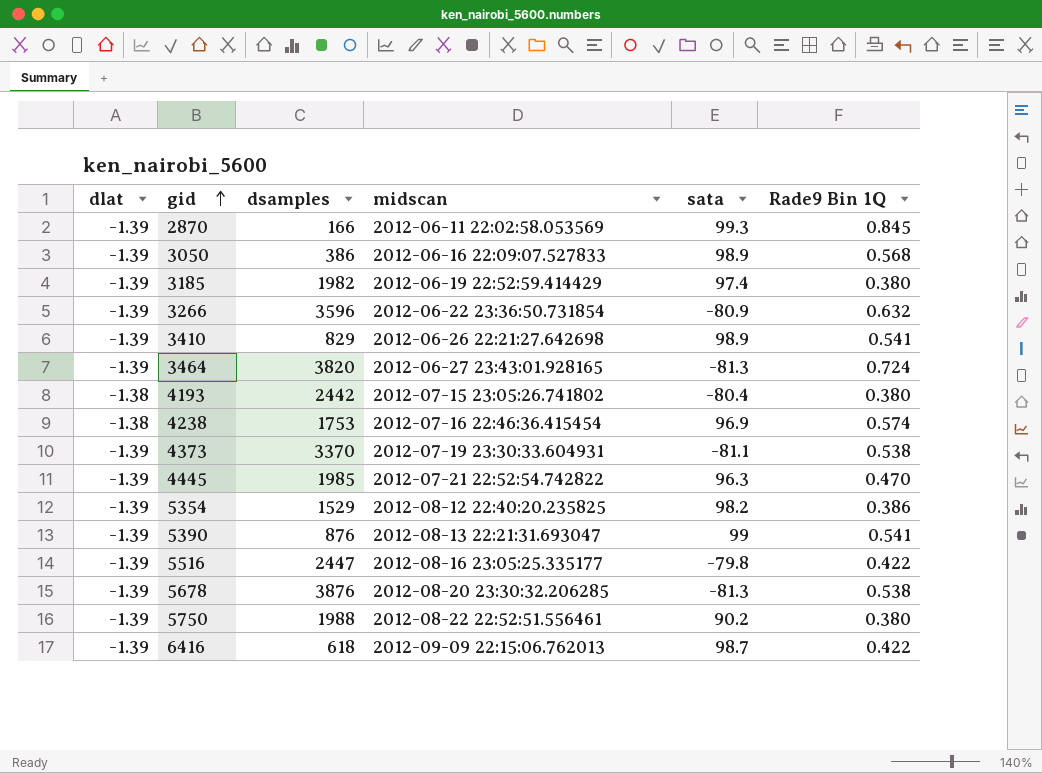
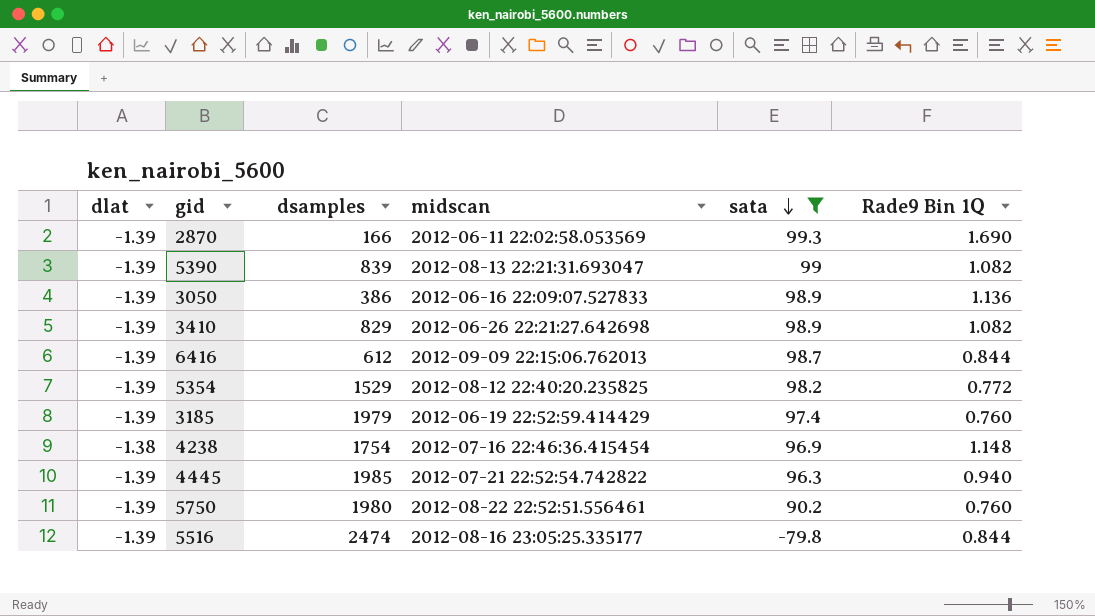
filter: none -> sata >= -79.8
row order: gid ascending -> sata descending
2870 | Rade9 Bin 1Q: 0.845 -> 1.690
5390 | dsamples: 876 -> 839
5390 | Rade9 Bin 1Q: 0.541 -> 1.082
3050 | Rade9 Bin 1Q: 0.568 -> 1.136
3410 | Rade9 Bin 1Q: 0.541 -> 1.082
6416 | dsamples: 618 -> 612
6416 | Rade9 Bin 1Q: 0.422 -> 0.844
5354 | Rade9 Bin 1Q: 0.386 -> 0.772
3185 | dsamples: 1982 -> 1979
3185 | Rade9 Bin 1Q: 0.380 -> 0.760
4238 | dsamples: 1753 -> 1754
4238 | Rade9 Bin 1Q: 0.574 -> 1.148
4445 | Rade9 Bin 1Q: 0.470 -> 0.940
5750 | dsamples: 1988 -> 1980
5750 | Rade9 Bin 1Q: 0.380 -> 0.760
5516 | dsamples: 2447 -> 2474
5516 | Rade9 Bin 1Q: 0.422 -> 0.844

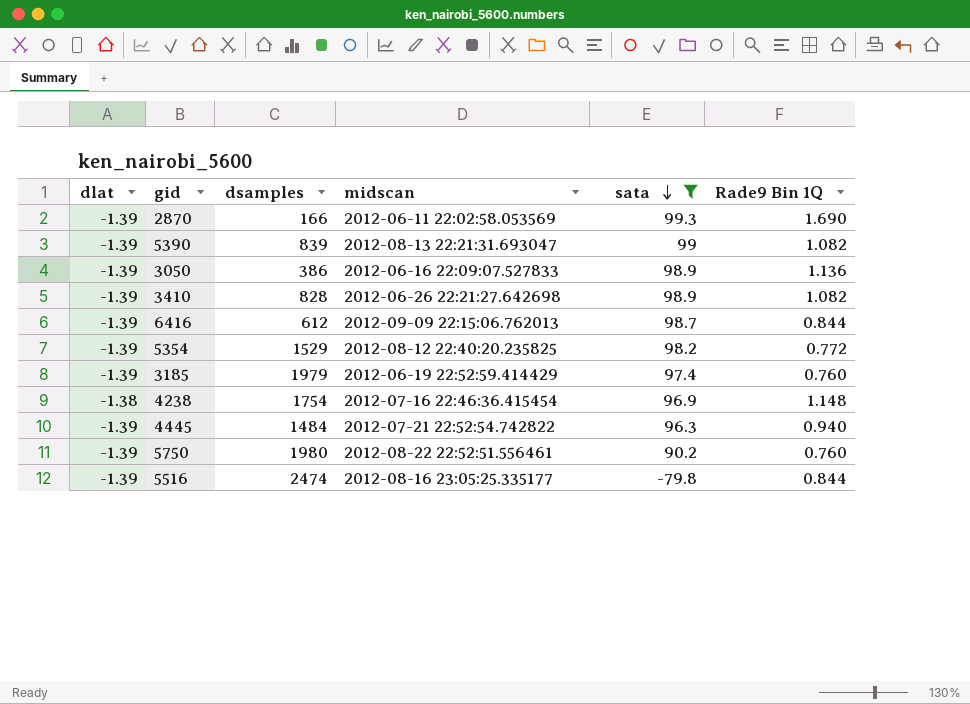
3410 | dsamples: 829 -> 828
4445 | dsamples: 1985 -> 1484

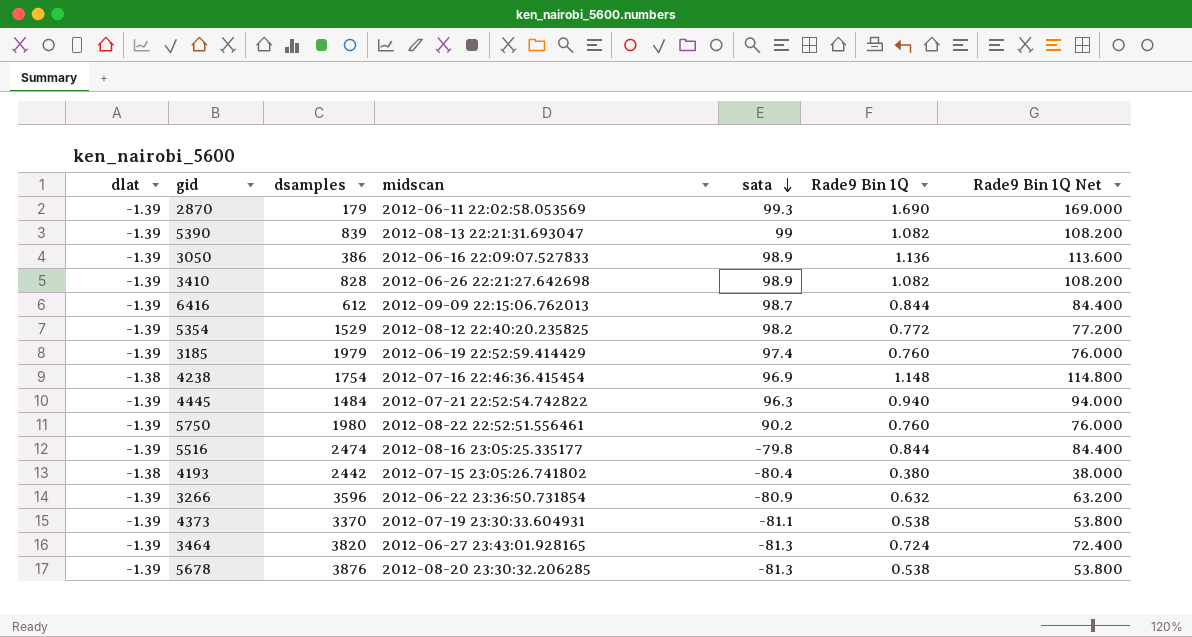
filter: sata >= -79.8 -> none
column Rade9 Bin 1Q Net | formula: none -> [Rade9 Bin 1Q] * 100
2870 | dsamples: 166 -> 179

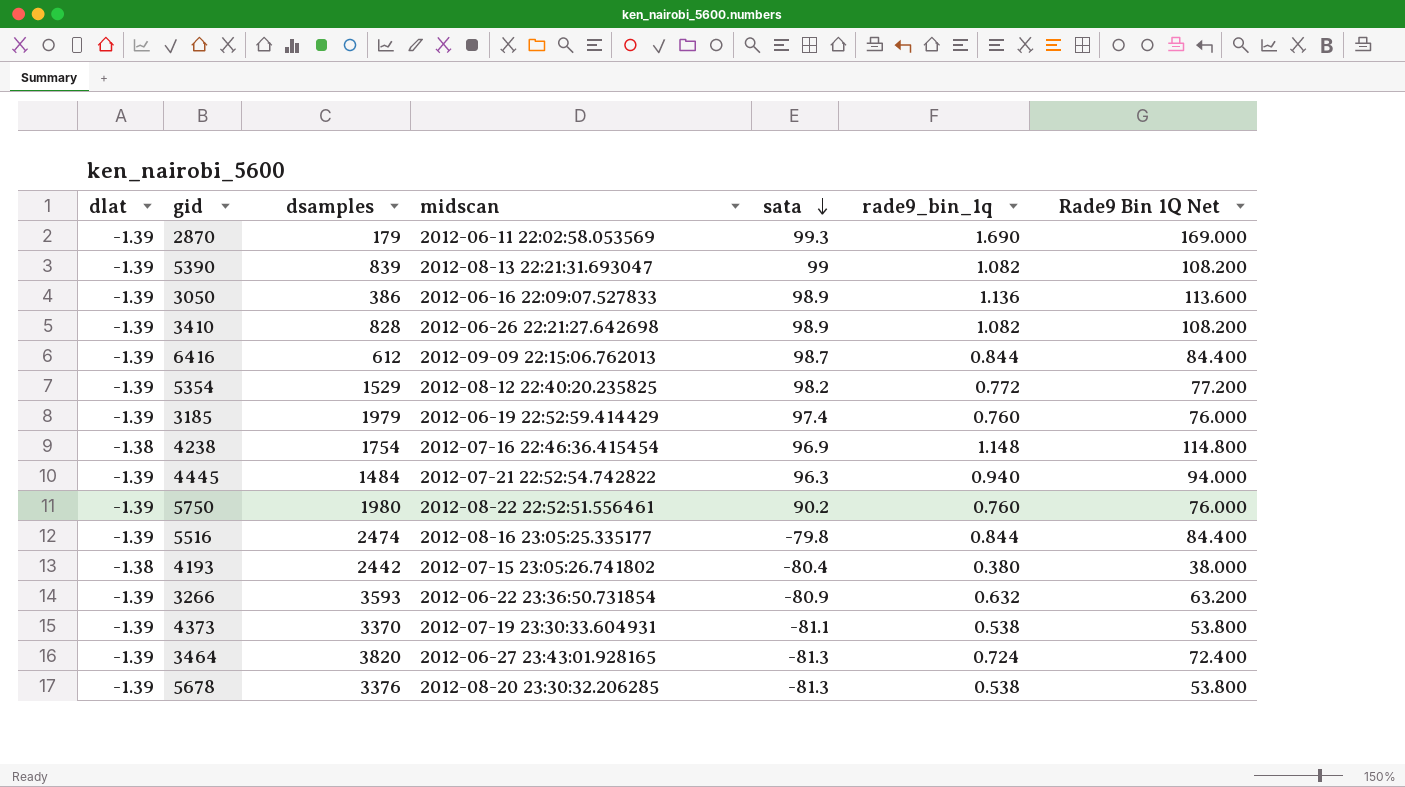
column name: Rade9 Bin 1Q -> rade9_bin_1q
3266 | dsamples: 3596 -> 3593
5678 | dsamples: 3876 -> 3376

